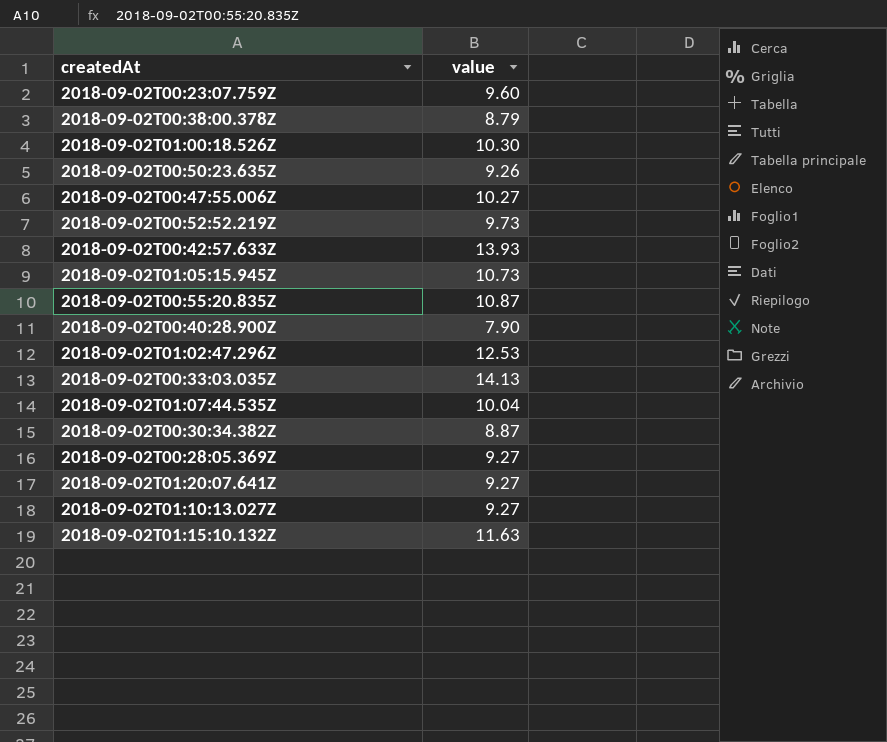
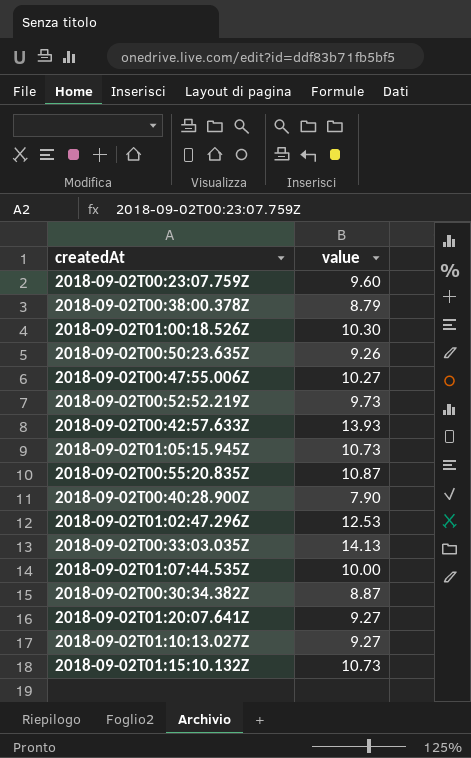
row 2018-09-02T00:28:05.369Z: 9.27 -> none
2018-09-02T01:07:44.535Z | value: 10.04 -> 10.00
2018-09-02T01:15:10.132Z | value: 11.63 -> 10.73

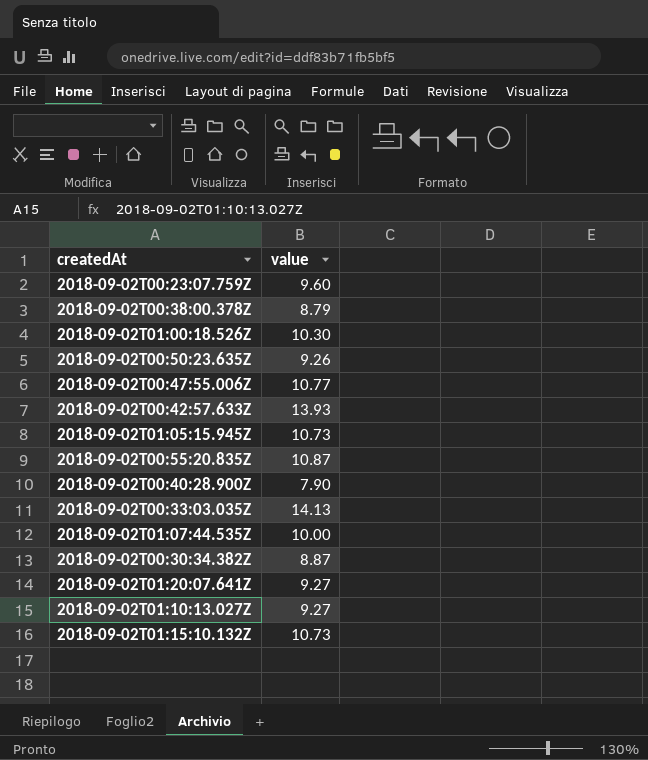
row 2018-09-02T00:52:52.219Z: 9.73 -> none
row 2018-09-02T01:02:47.296Z: 12.53 -> none
2018-09-02T00:47:55.006Z | value: 10.27 -> 10.77

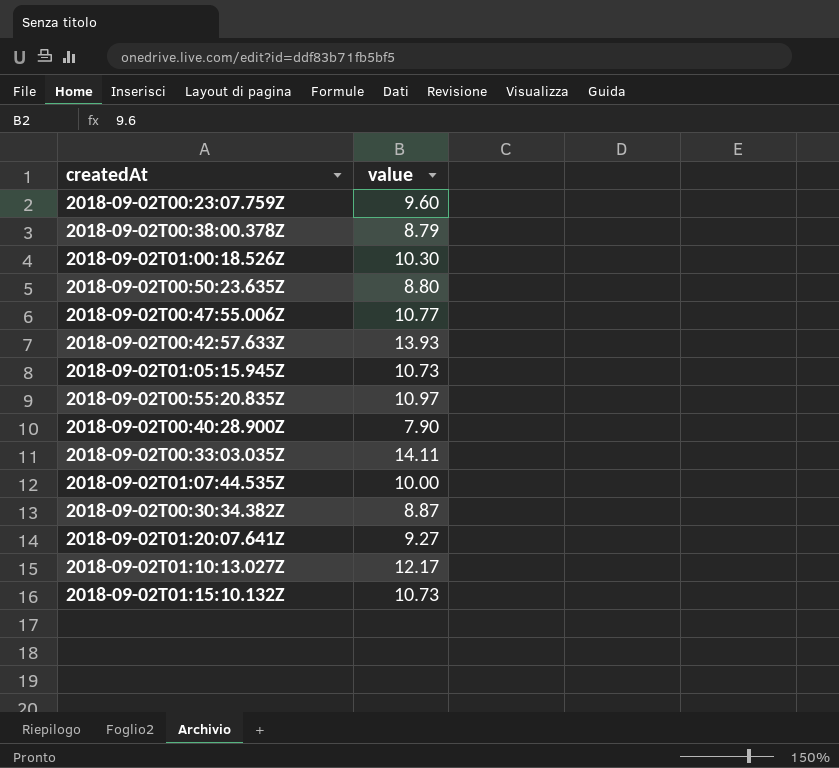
2018-09-02T00:50:23.635Z | value: 9.26 -> 8.80
2018-09-02T00:55:20.835Z | value: 10.87 -> 10.97
2018-09-02T00:33:03.035Z | value: 14.13 -> 14.11
2018-09-02T01:10:13.027Z | value: 9.27 -> 12.17

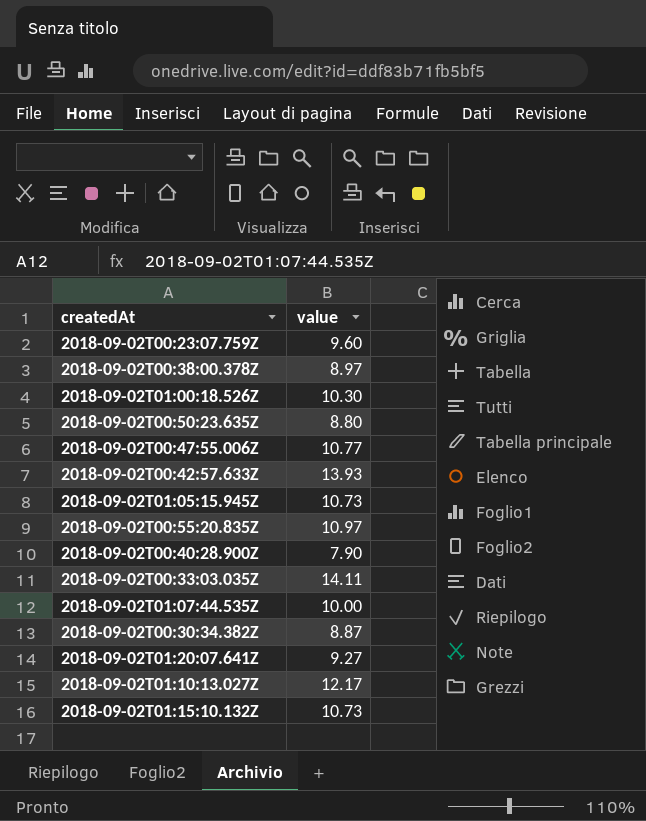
2018-09-02T00:38:00.378Z | value: 8.79 -> 8.97

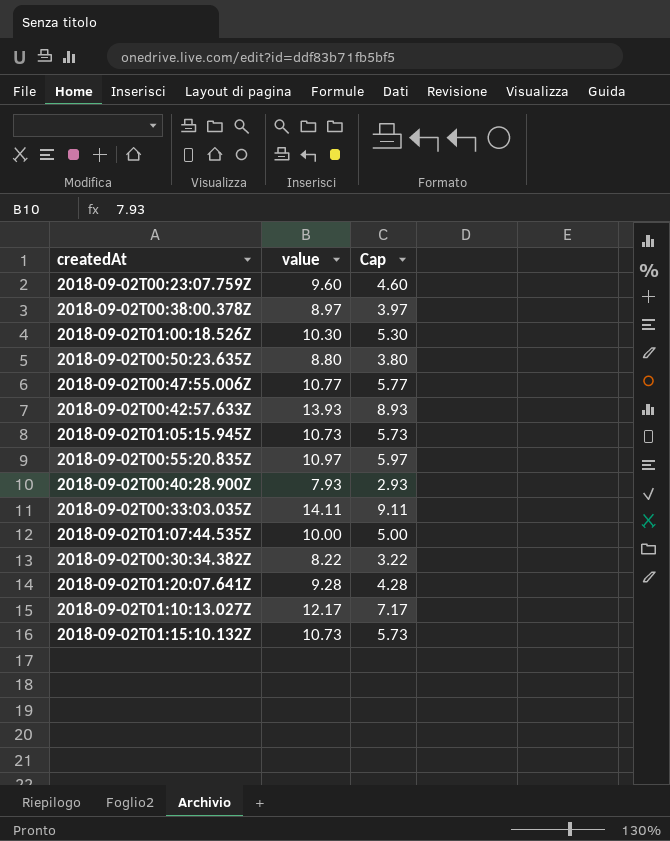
column Cap | formula: none -> [value] - 5
2018-09-02T00:40:28.900Z | value: 7.90 -> 7.93
2018-09-02T00:30:34.382Z | value: 8.87 -> 8.22
2018-09-02T01:20:07.641Z | value: 9.27 -> 9.28

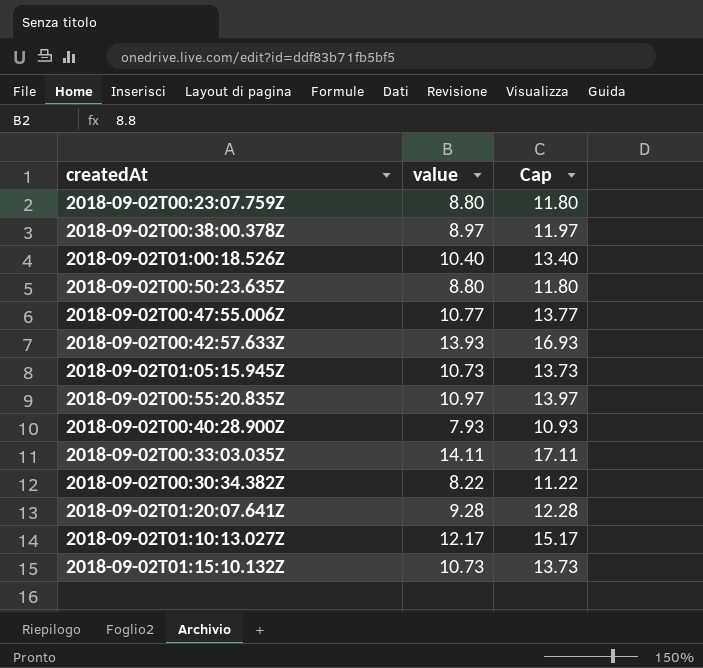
column Cap | formula: [value] - 5 -> [value] + 3
row 2018-09-02T01:07:44.535Z: 10.00 | 5.00 -> none
2018-09-02T00:23:07.759Z | value: 9.60 -> 8.80
2018-09-02T01:00:18.526Z | value: 10.30 -> 10.40

